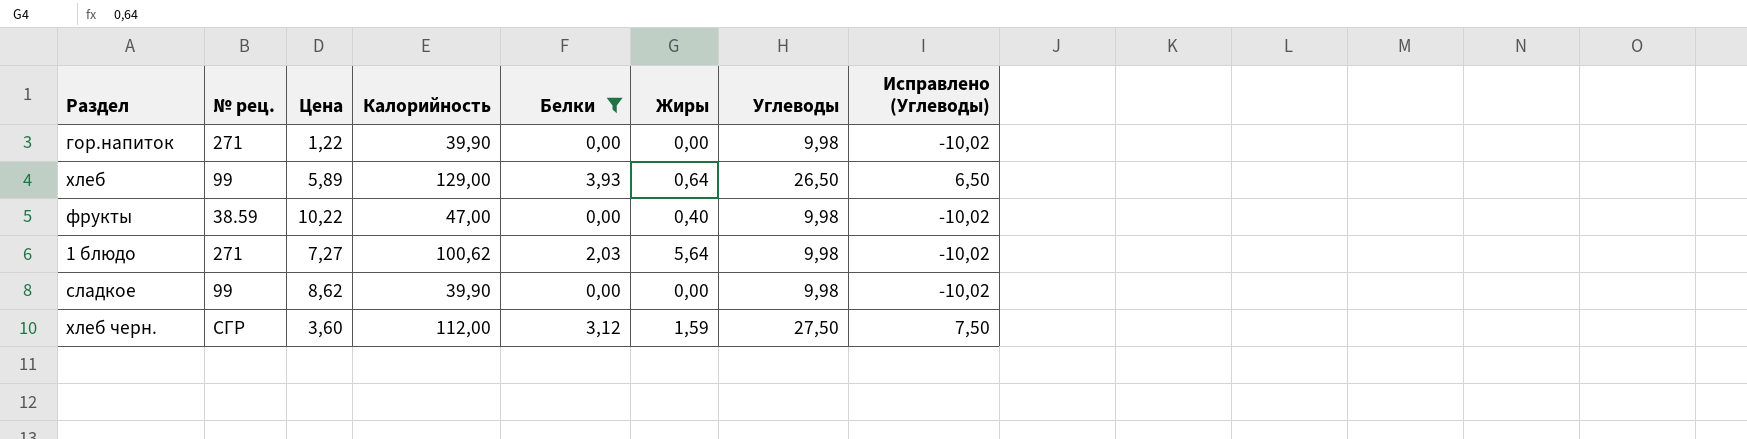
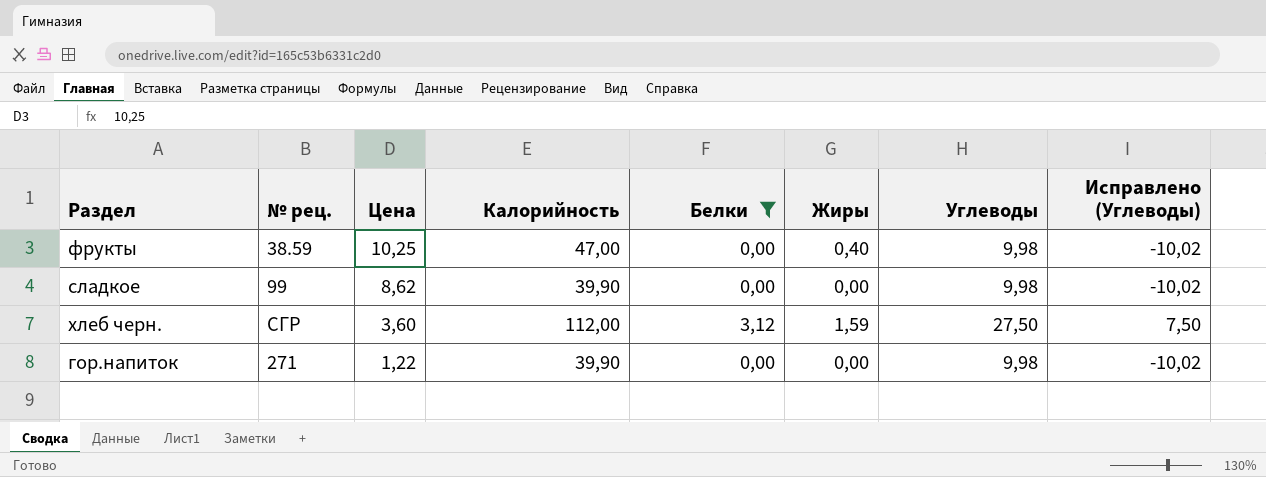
row order: none -> Цена descending
row хлеб: 99 | 5,89 | 129,00 | 3,93 | 0,64 | 26,50 | 6,50 -> none
row 1 блюдо: 271 | 7,27 | 100,62 | 2,03 | 5,64 | 9,98 | -10,02 -> none
фрукты | Цена: 10,22 -> 10,25

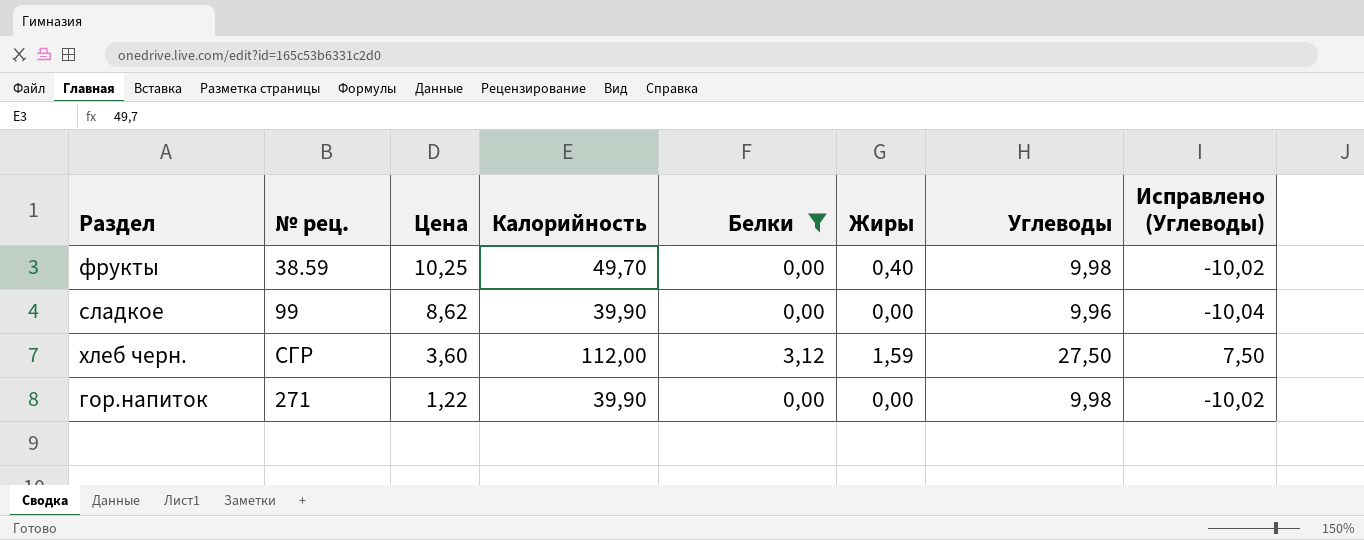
фрукты | Калорийность: 47,00 -> 49,70
сладкое | Углеводы: 9,98 -> 9,96
сладкое | Исправлено (Углеводы): -10,02 -> -10,04

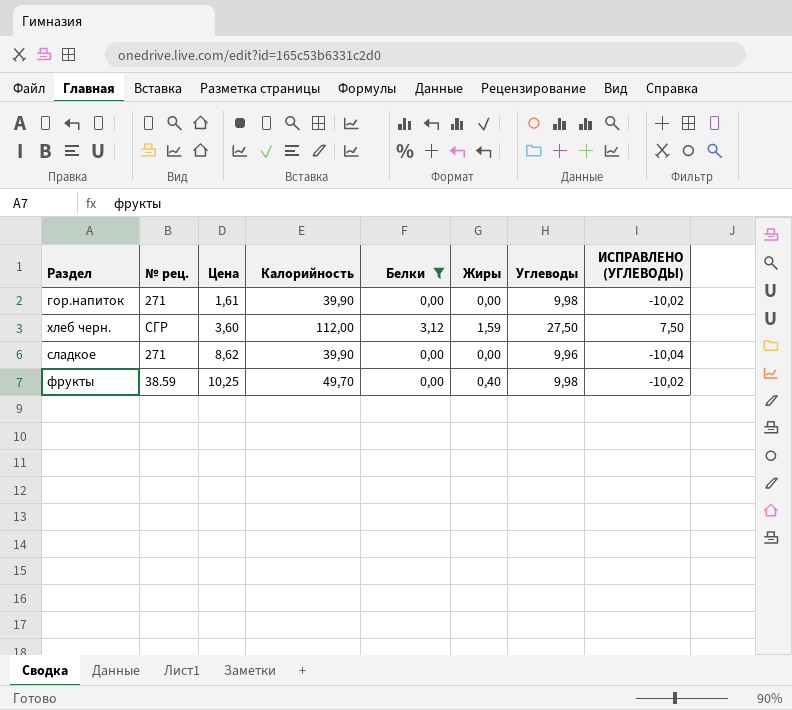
row order: Цена descending -> Цена ascending
column name: Исправлено (Углеводы) -> ИСПРАВЛЕНО (УГЛЕВОДЫ)
гор.напиток | Цена: 1,22 -> 1,61
сладкое | № рец.: 99 -> 271

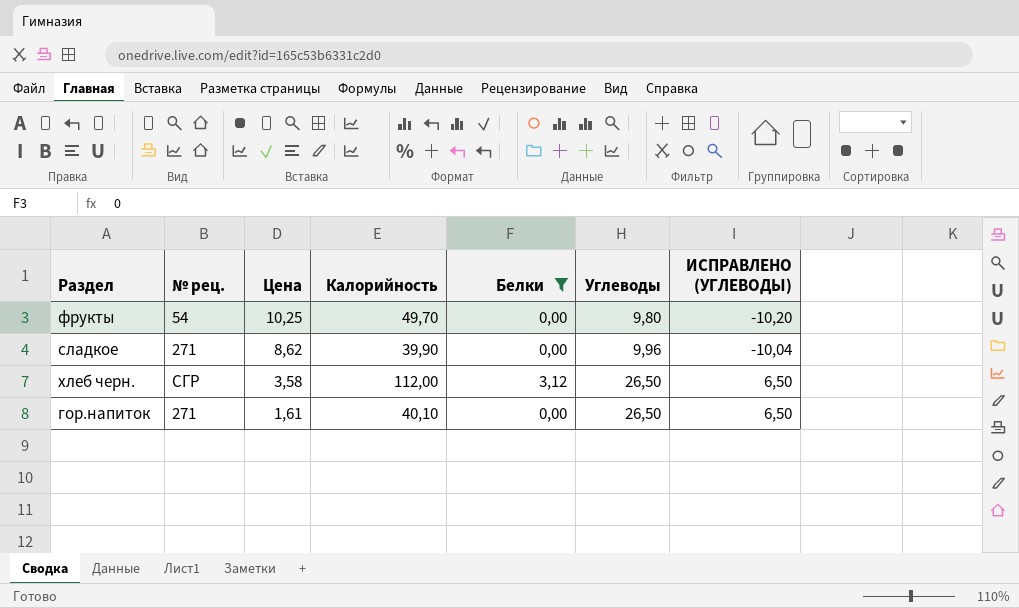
row order: Цена ascending -> Цена descending
column Жиры | position: 6 -> none
фрукты | № рец.: 38.59 -> 54
фрукты | Углеводы: 9,98 -> 9,80
фрукты | ИСПРАВЛЕНО (УГЛЕВОДЫ): -10,02 -> -10,20
хлеб черн. | Цена: 3,60 -> 3,58
хлеб черн. | Углеводы: 27,50 -> 26,50
хлеб черн. | ИСПРАВЛЕНО (УГЛЕВОДЫ): 7,50 -> 6,50
гор.напиток | Калорийность: 39,90 -> 40,10
гор.напиток | Углеводы: 9,98 -> 26,50
гор.напиток | ИСПРАВЛЕНО (УГЛЕВОДЫ): -10,02 -> 6,50

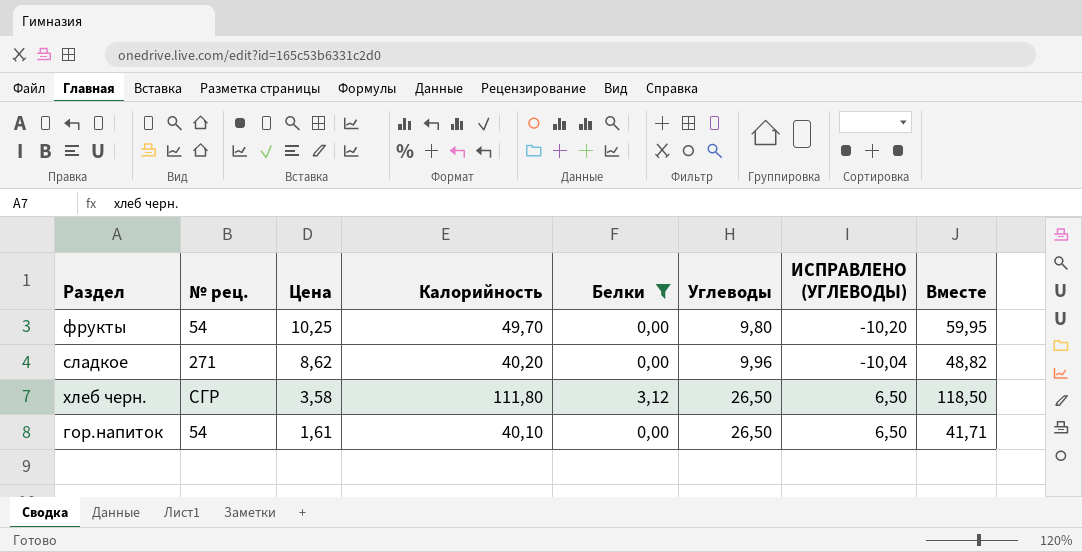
column Вместе | formula: none -> [Цена] + [Калорийность] + [Белки]
сладкое | Калорийность: 39,90 -> 40,20
хлеб черн. | Калорийность: 112,00 -> 111,80
гор.напиток | № рец.: 271 -> 54

